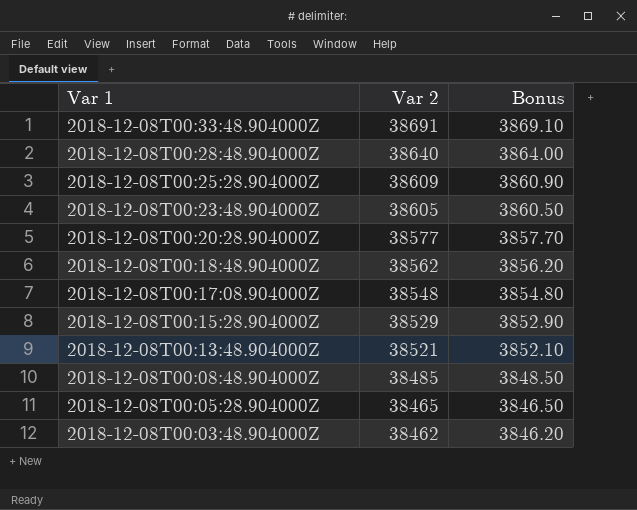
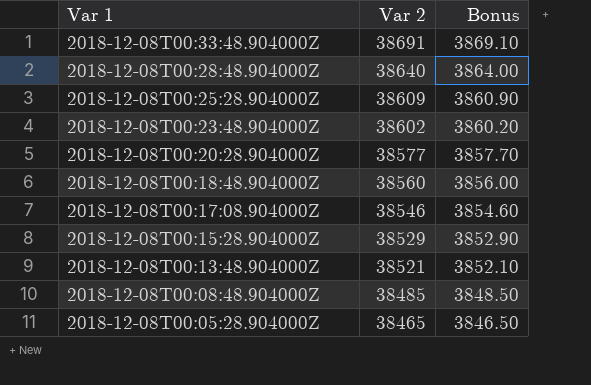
row 2018-12-08T00:03:48.904000Z: 38462 | 3846.20 -> none
2018-12-08T00:23:48.904000Z | Var 2: 38605 -> 38602
2018-12-08T00:23:48.904000Z | Bonus: 3860.50 -> 3860.20
2018-12-08T00:18:48.904000Z | Var 2: 38562 -> 38560
2018-12-08T00:18:48.904000Z | Bonus: 3856.20 -> 3856.00
2018-12-08T00:17:08.904000Z | Var 2: 38548 -> 38546
2018-12-08T00:17:08.904000Z | Bonus: 3854.80 -> 3854.60

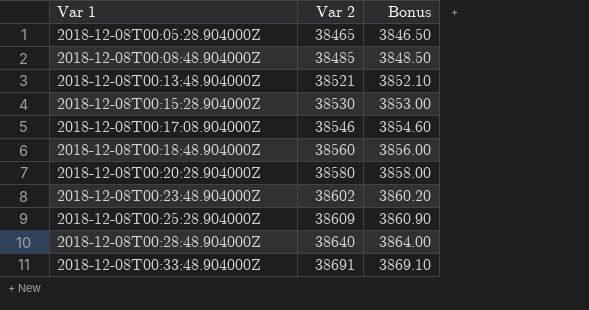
row order: Var 1 descending -> Var 1 ascending
2018-12-08T00:15:28.904000Z | Var 2: 38529 -> 38530
2018-12-08T00:15:28.904000Z | Bonus: 3852.90 -> 3853.00
2018-12-08T00:20:28.904000Z | Var 2: 38577 -> 38580
2018-12-08T00:20:28.904000Z | Bonus: 3857.70 -> 3858.00

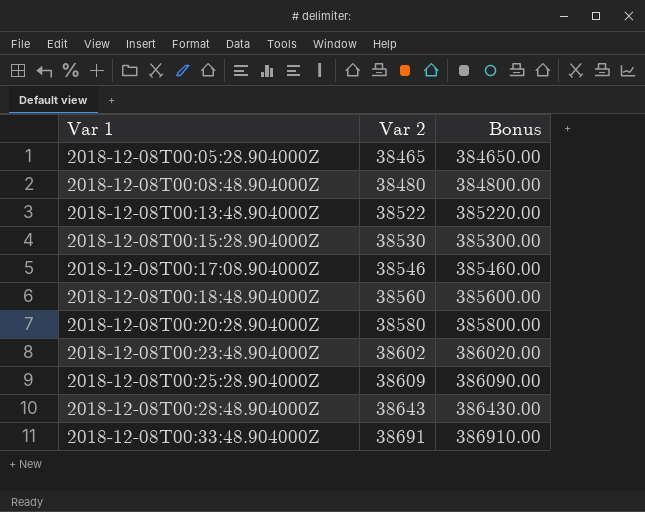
column Bonus | formula: [Var 2] * 0.1 -> [Var 2] * 10
2018-12-08T00:08:48.904000Z | Var 2: 38485 -> 38480
2018-12-08T00:13:48.904000Z | Var 2: 38521 -> 38522
2018-12-08T00:28:48.904000Z | Var 2: 38640 -> 38643

